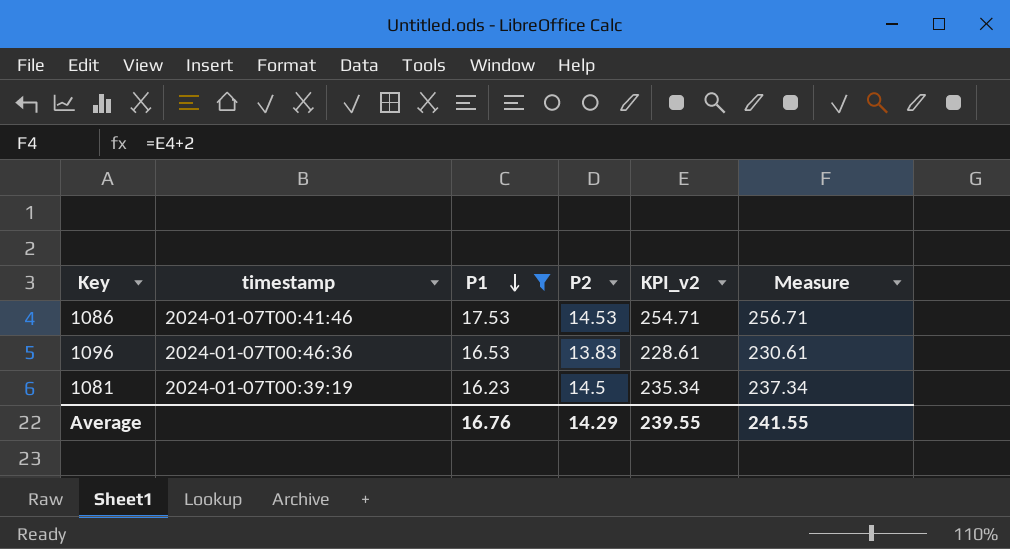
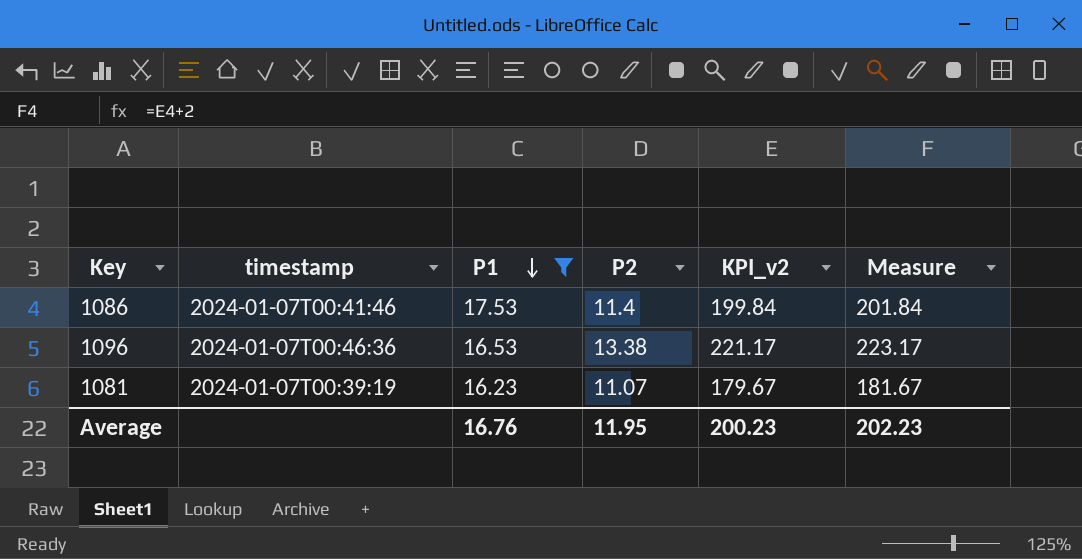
1086 | P2: 14.53 -> 11.4
1086 | KPI_v2: 254.71 -> 199.84
1086 | Measure: 256.71 -> 201.84
1096 | P2: 13.83 -> 13.38
1096 | KPI_v2: 228.61 -> 221.17
1096 | Measure: 230.61 -> 223.17
1081 | P2: 14.5 -> 11.07
1081 | KPI_v2: 235.34 -> 179.67
1081 | Measure: 237.34 -> 181.67
Average | P2: 14.29 -> 11.95
Average | KPI_v2: 239.55 -> 200.23
Average | Measure: 241.55 -> 202.23

